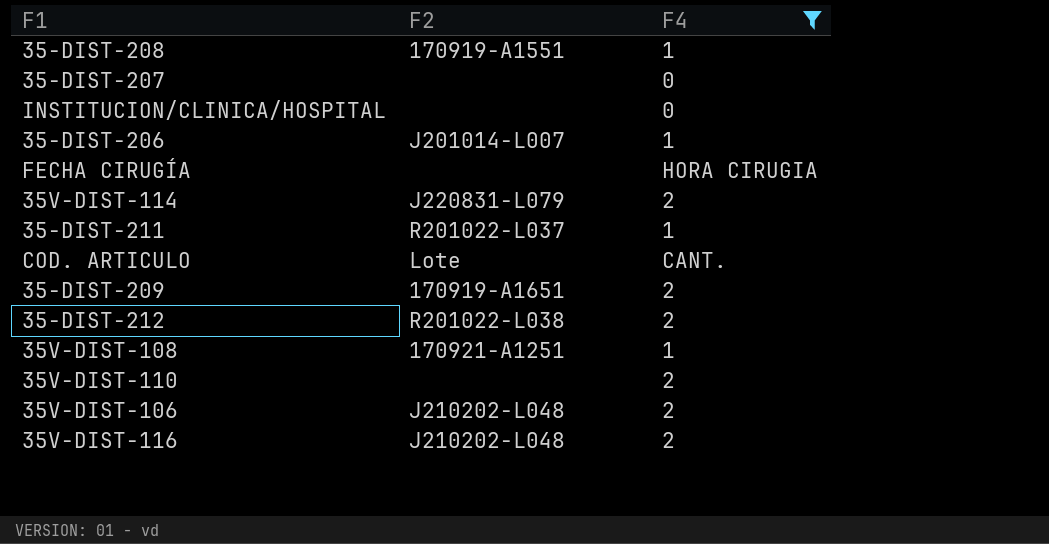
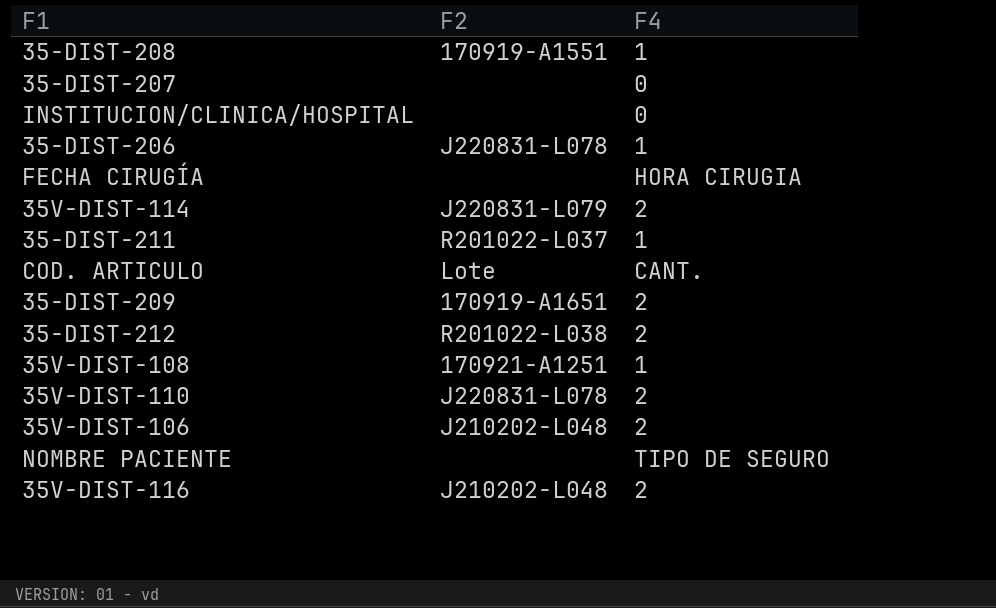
filter: F4 != TIPO DE SEGURO -> none
35-DIST-206 | F2: J201014-L007 -> J220831-L078
35V-DIST-110 | F2: none -> J220831-L078

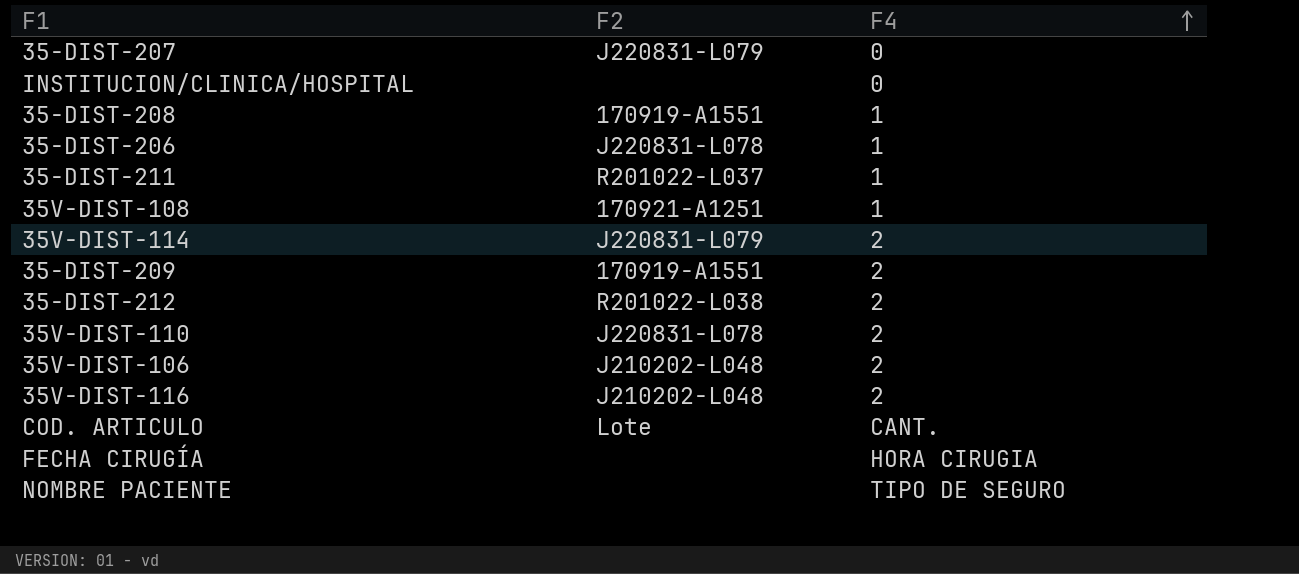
row order: none -> F4 ascending
35-DIST-207 | F2: none -> J220831-L079
35-DIST-209 | F2: 170919-A1651 -> 170919-A1551

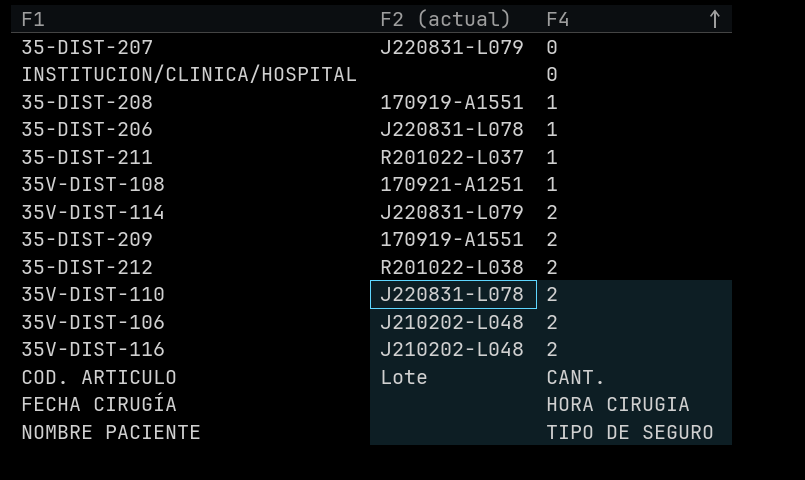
column name: F2 -> F2 (actual)

